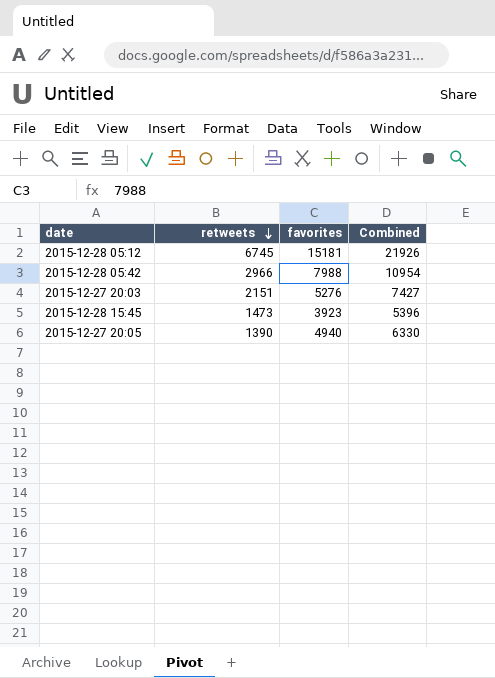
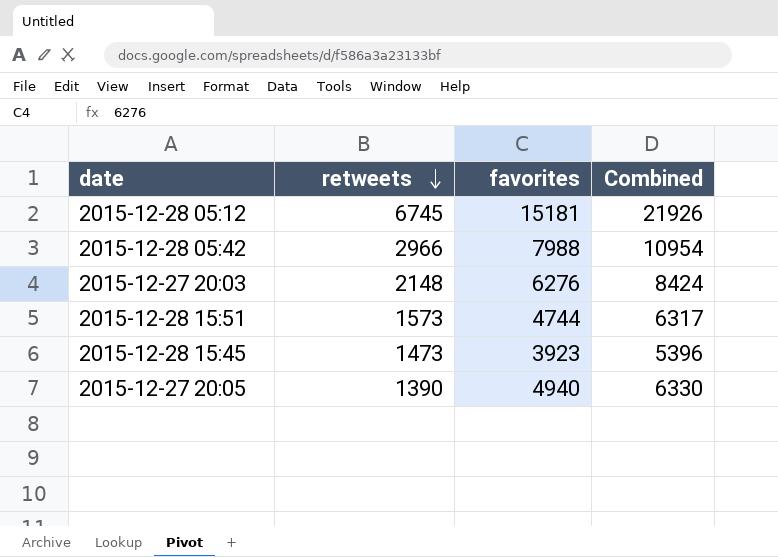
2015-12-27 20:03 | retweets: 2151 -> 2148
2015-12-27 20:03 | favorites: 5276 -> 6276
2015-12-27 20:03 | Combined: 7427 -> 8424
row 2015-12-28 15:51: none -> 1573 | 4744 | 6317

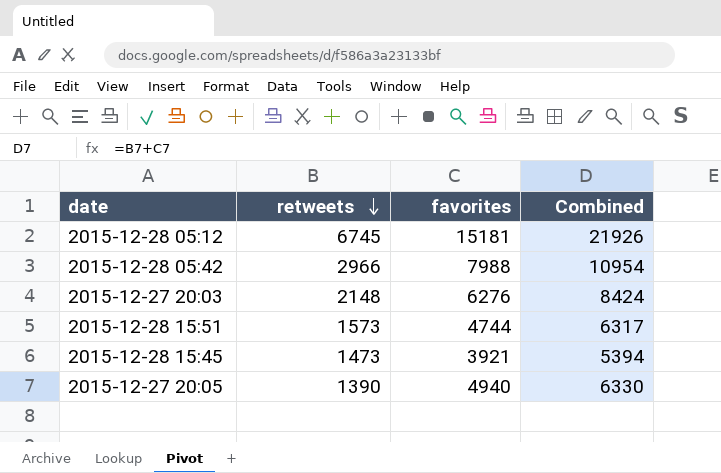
2015-12-28 15:45 | favorites: 3923 -> 3921
2015-12-28 15:45 | Combined: 5396 -> 5394

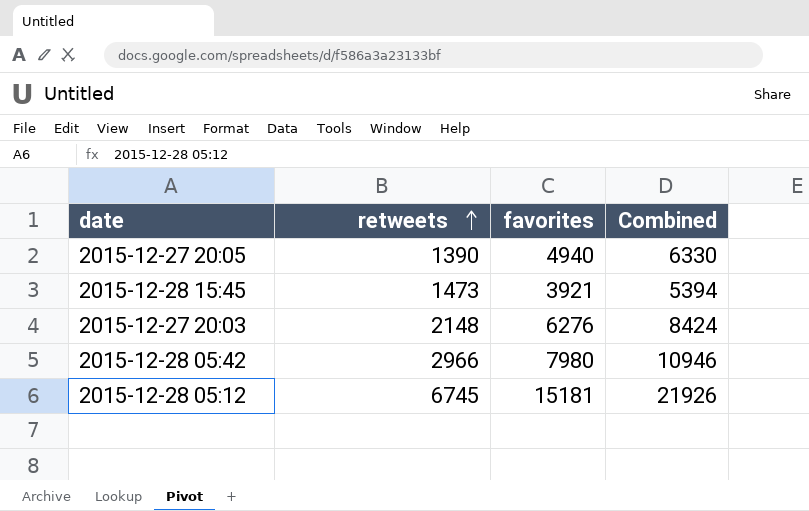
row order: retweets descending -> retweets ascending
row 2015-12-28 15:51: 1573 | 4744 | 6317 -> none
2015-12-28 05:42 | favorites: 7988 -> 7980
2015-12-28 05:42 | Combined: 10954 -> 10946

